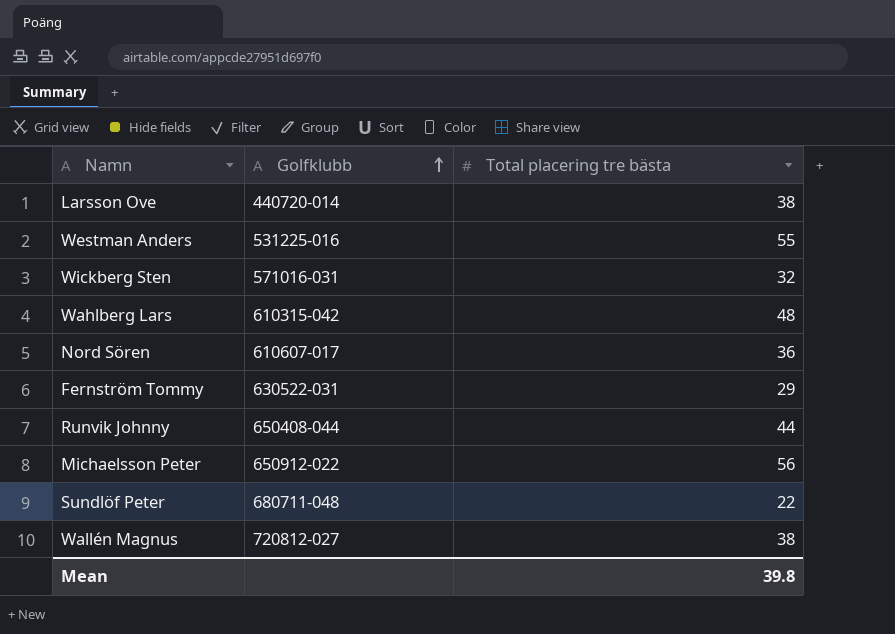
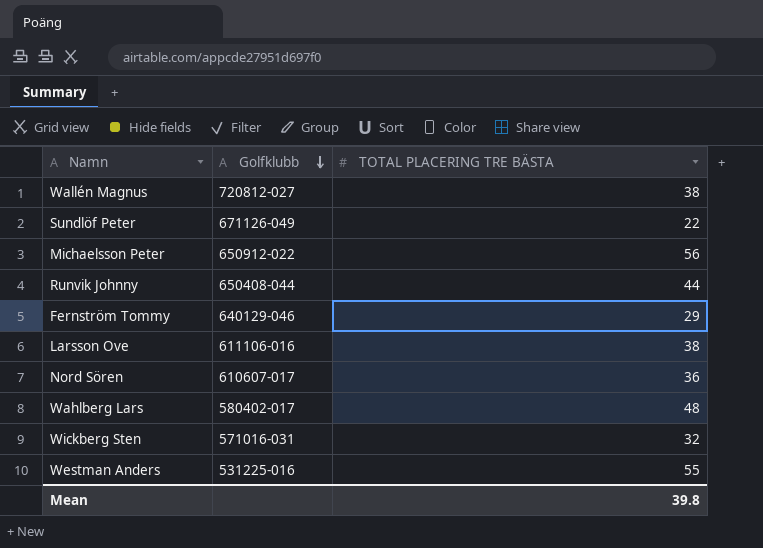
row order: Golfklubb ascending -> Golfklubb descending
column name: Total placering tre bästa -> TOTAL PLACERING TRE BÄSTA
Sundlöf Peter | Golfklubb: 680711-048 -> 671126-049
Fernström Tommy | Golfklubb: 630522-031 -> 640129-046
Larsson Ove | Golfklubb: 440720-014 -> 611106-016
Wahlberg Lars | Golfklubb: 610315-042 -> 580402-017

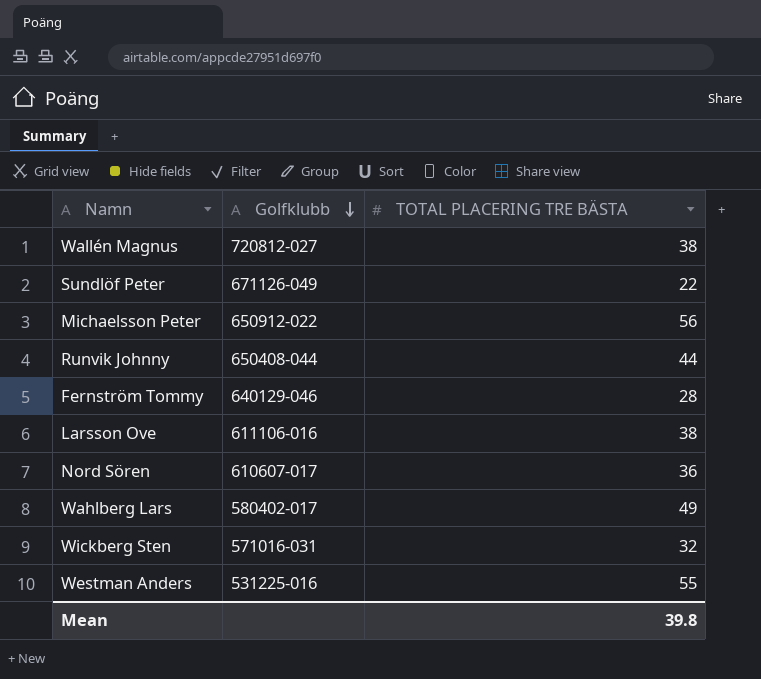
Fernström Tommy | TOTAL PLACERING TRE BÄSTA: 29 -> 28
Wahlberg Lars | TOTAL PLACERING TRE BÄSTA: 48 -> 49

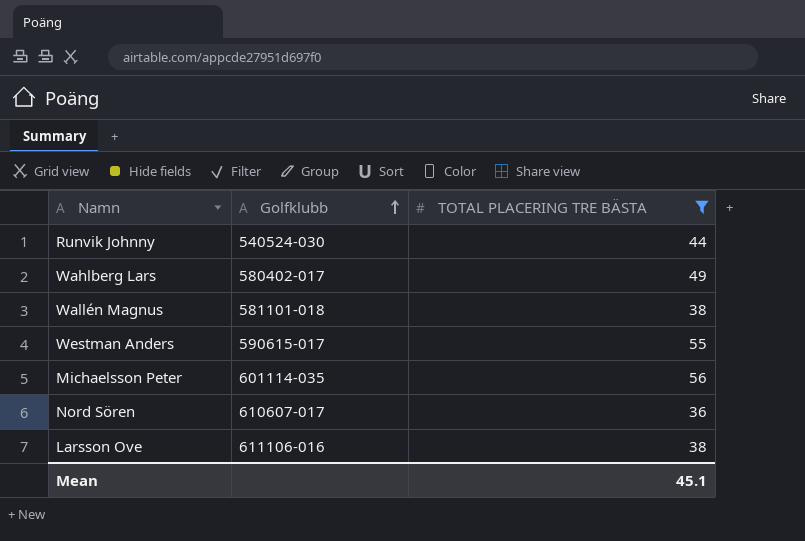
filter: none -> TOTAL PLACERING TRE BÄSTA >= 36
row order: Golfklubb descending -> Golfklubb ascending
Runvik Johnny | Golfklubb: 650408-044 -> 540524-030
Wallén Magnus | Golfklubb: 720812-027 -> 581101-018
Westman Anders | Golfklubb: 531225-016 -> 590615-017
Michaelsson Peter | Golfklubb: 650912-022 -> 601114-035
Mean | TOTAL PLACERING TRE BÄSTA: 39.8 -> 45.1

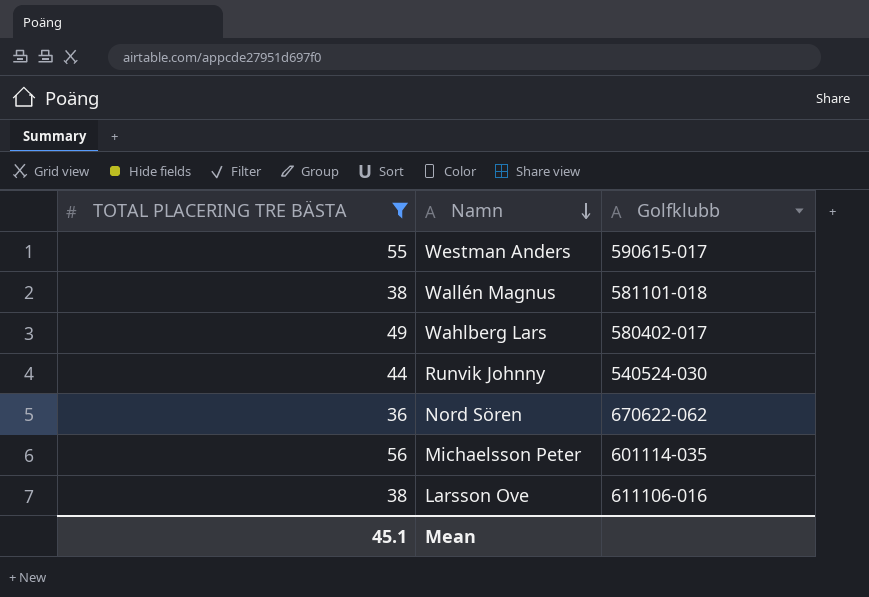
row order: Golfklubb ascending -> Namn descending
column TOTAL PLACERING TRE BÄSTA | position: 3 -> 1
Nord Sören | Golfklubb: 610607-017 -> 670622-062

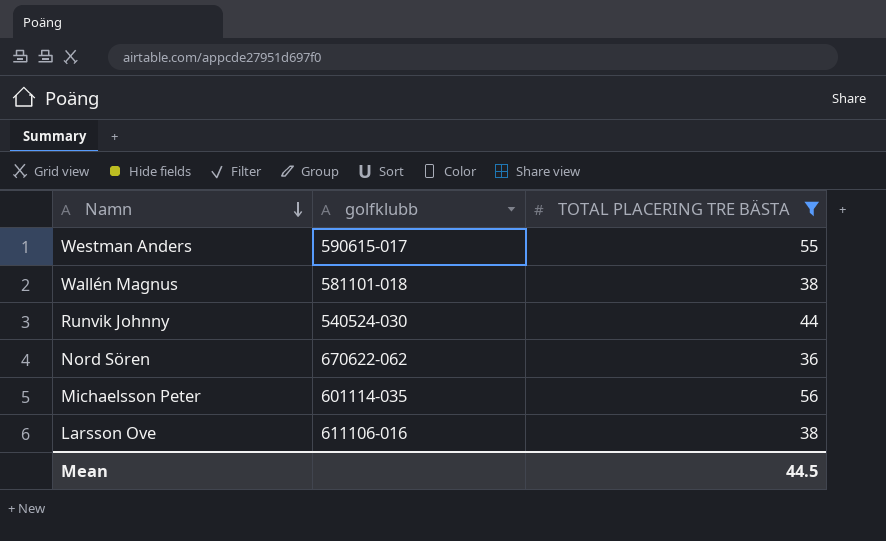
column name: Golfklubb -> golfklubb
column TOTAL PLACERING TRE BÄSTA | position: 1 -> 3
row Wahlberg Lars: 49 | 580402-017 -> none
Mean | TOTAL PLACERING TRE BÄSTA: 45.1 -> 44.5

